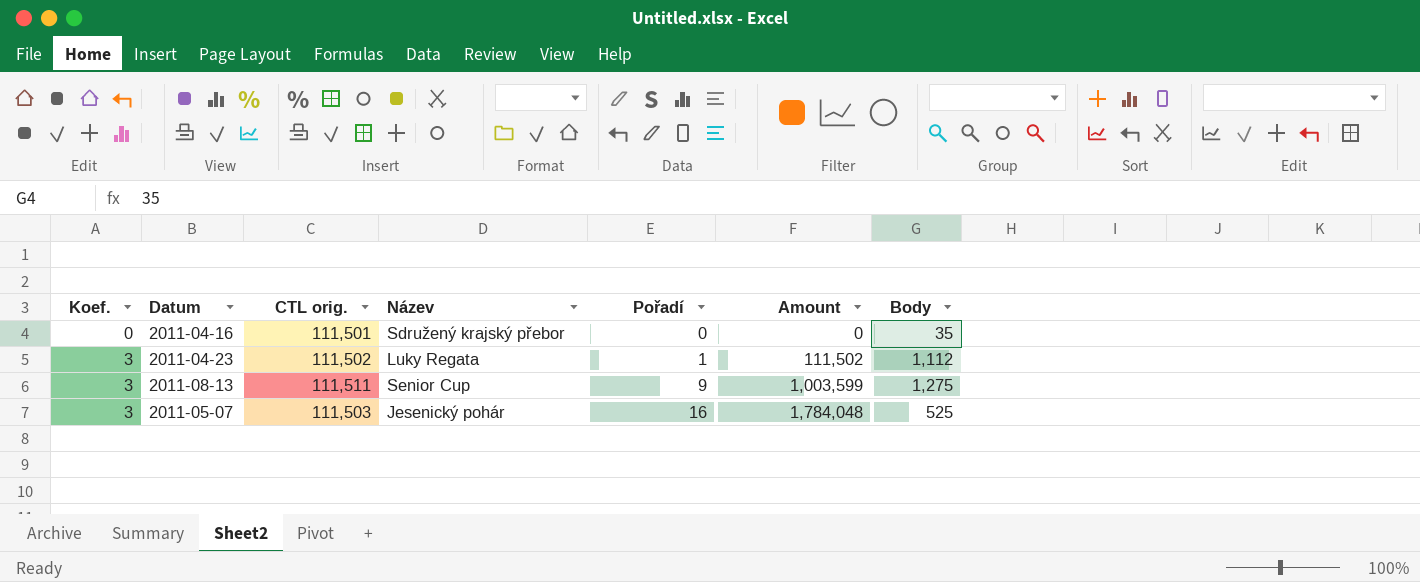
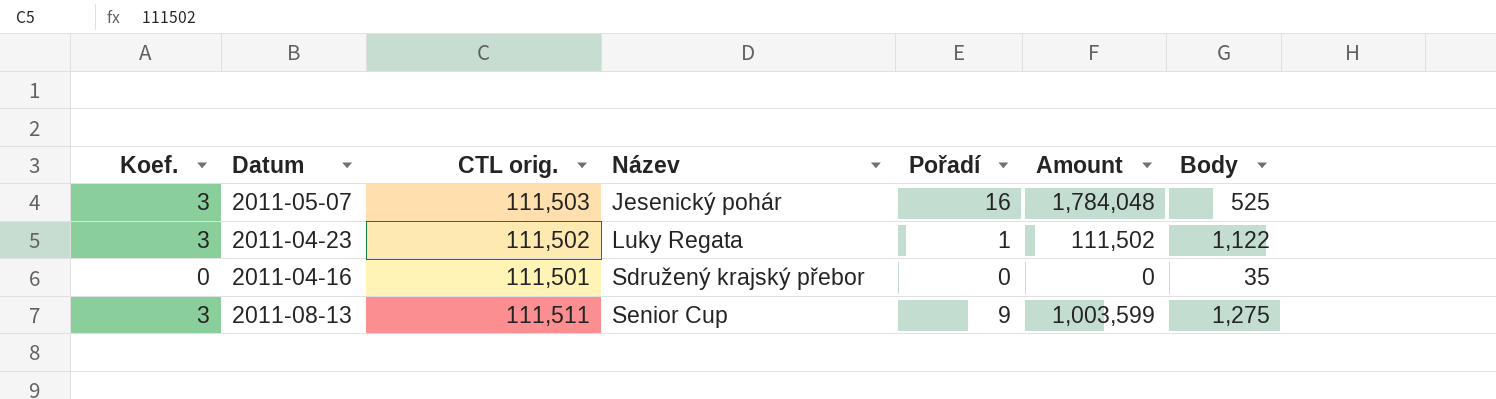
row order: Koef. ascending -> Název ascending
2011-04-23 | Body: 1,112 -> 1,122

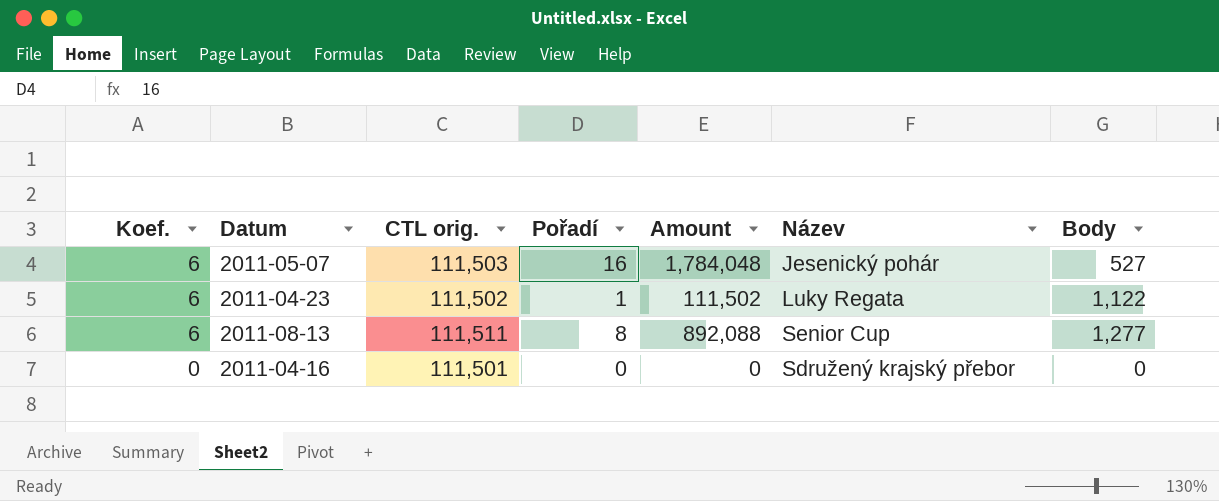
row order: Název ascending -> Koef. descending
column Název | position: 4 -> 6
2011-05-07 | Koef.: 3 -> 6
2011-05-07 | Body: 525 -> 527
2011-04-23 | Koef.: 3 -> 6
2011-08-13 | Koef.: 3 -> 6
2011-08-13 | Pořadí: 9 -> 8
2011-08-13 | Amount: 1,003,599 -> 892,088
2011-08-13 | Body: 1,275 -> 1,277
2011-04-16 | Body: 35 -> 0

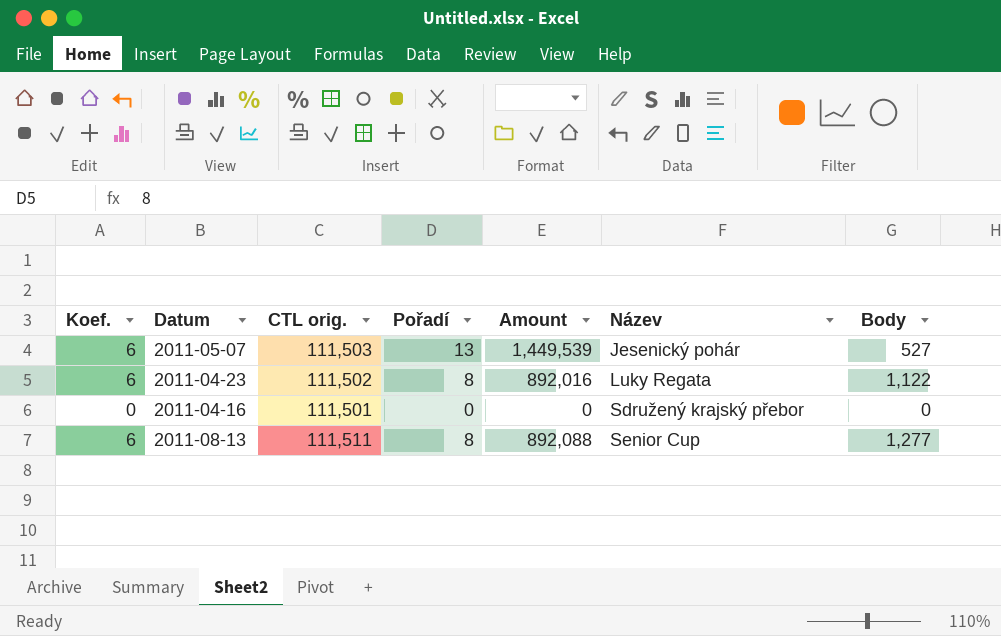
row order: Koef. descending -> Název ascending
2011-05-07 | Pořadí: 16 -> 13
2011-05-07 | Amount: 1,784,048 -> 1,449,539
2011-04-23 | Pořadí: 1 -> 8
2011-04-23 | Amount: 111,502 -> 892,016

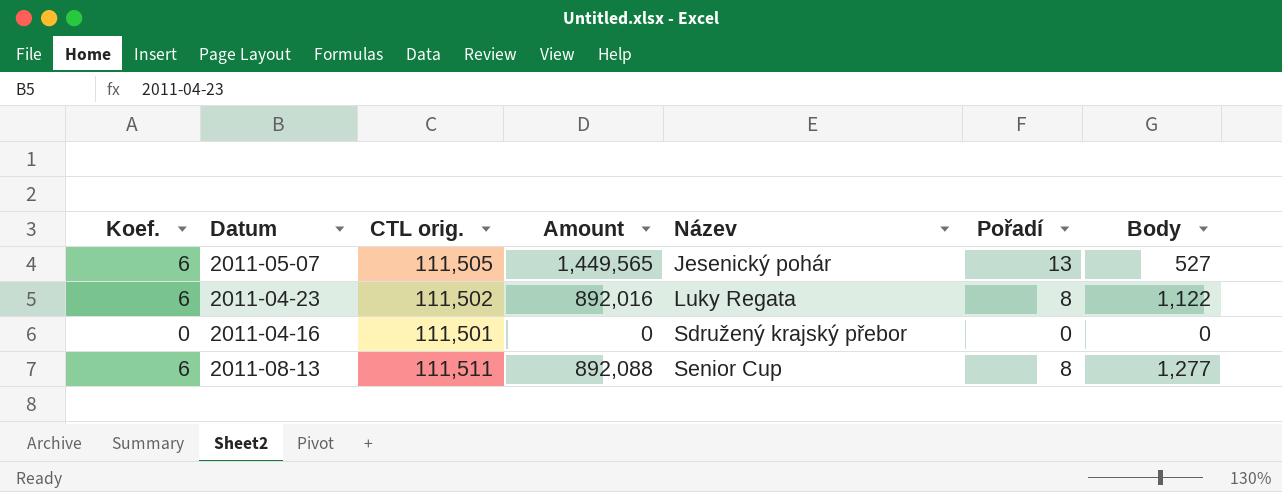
column Pořadí | position: 4 -> 6
2011-05-07 | CTL orig.: 111,503 -> 111,505
2011-05-07 | Amount: 1,449,539 -> 1,449,565

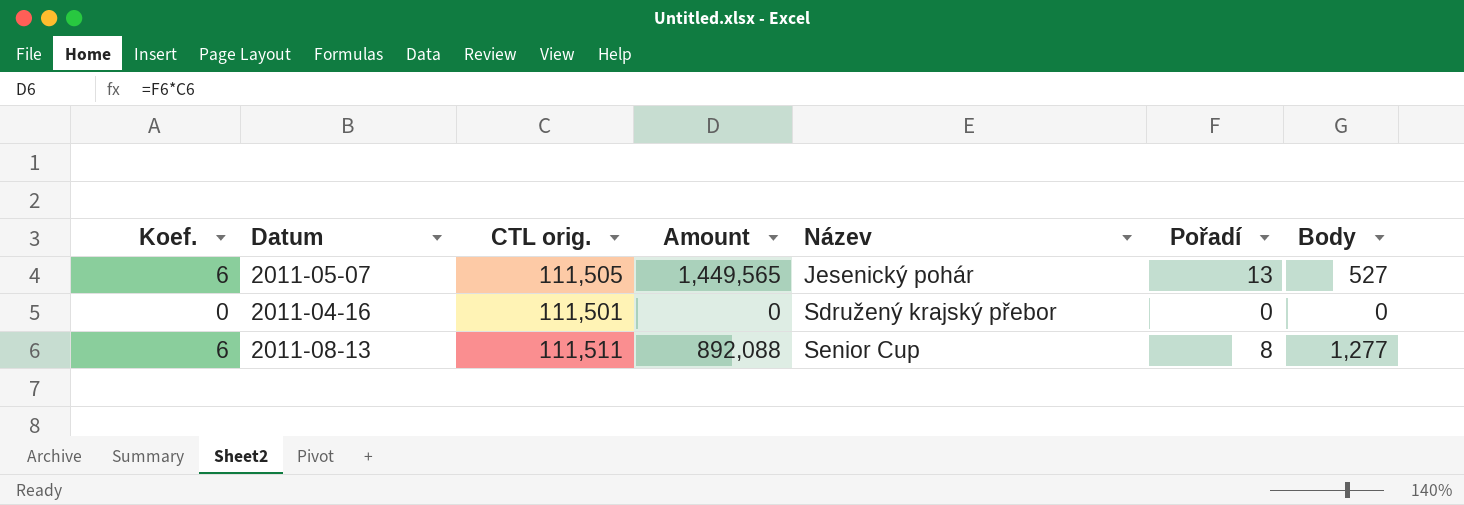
row 2011-04-23: 6 | 111,502 | 892,016 | Luky Regata | 8 | 1,122 -> none

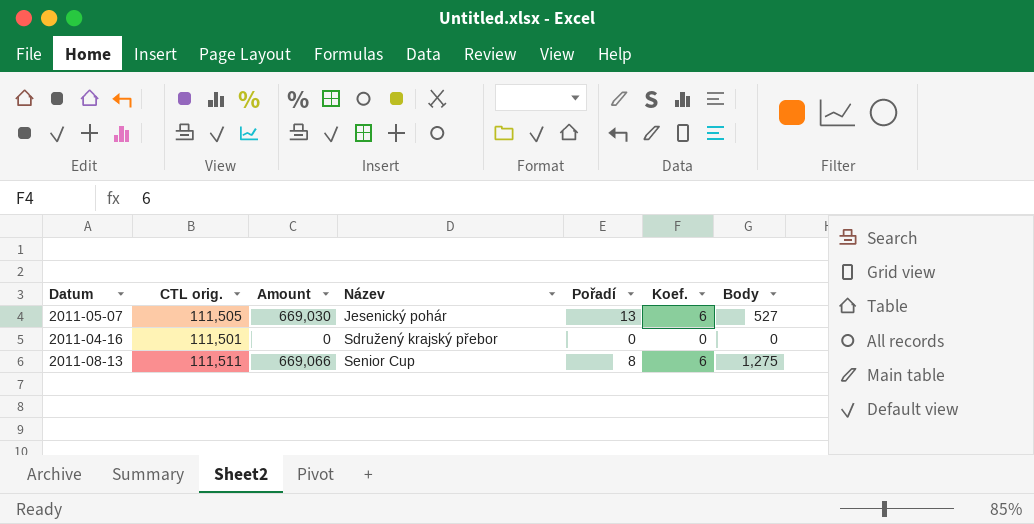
column Amount | formula: [CTL orig.] * [Pořadí] -> [CTL orig.] * [Koef.]
column Koef. | position: 1 -> 6
2011-08-13 | Body: 1,277 -> 1,275

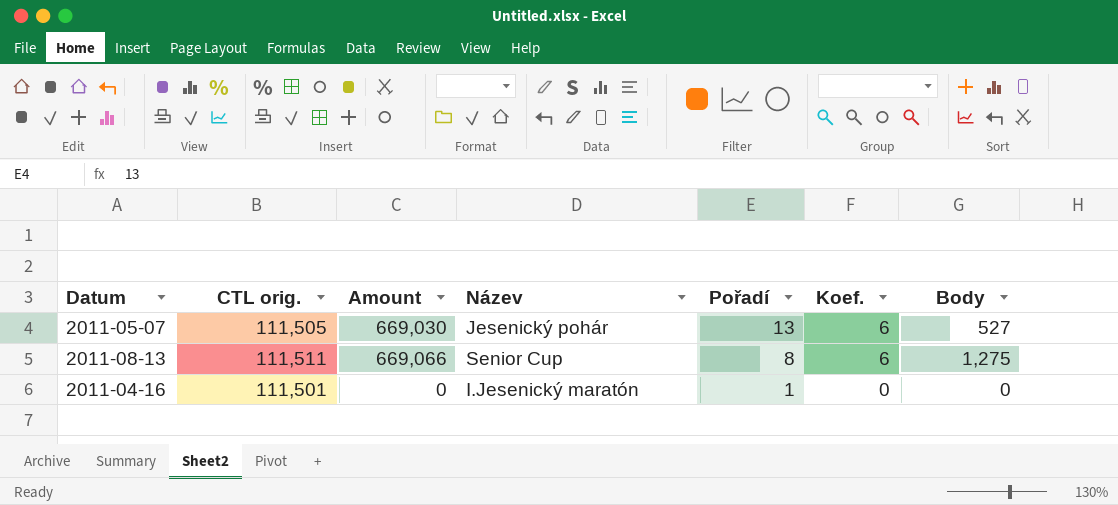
row order: Název ascending -> Pořadí descending
2011-04-16 | Název: Sdružený krajský přebor -> I.Jesenický maratón
2011-04-16 | Pořadí: 0 -> 1

